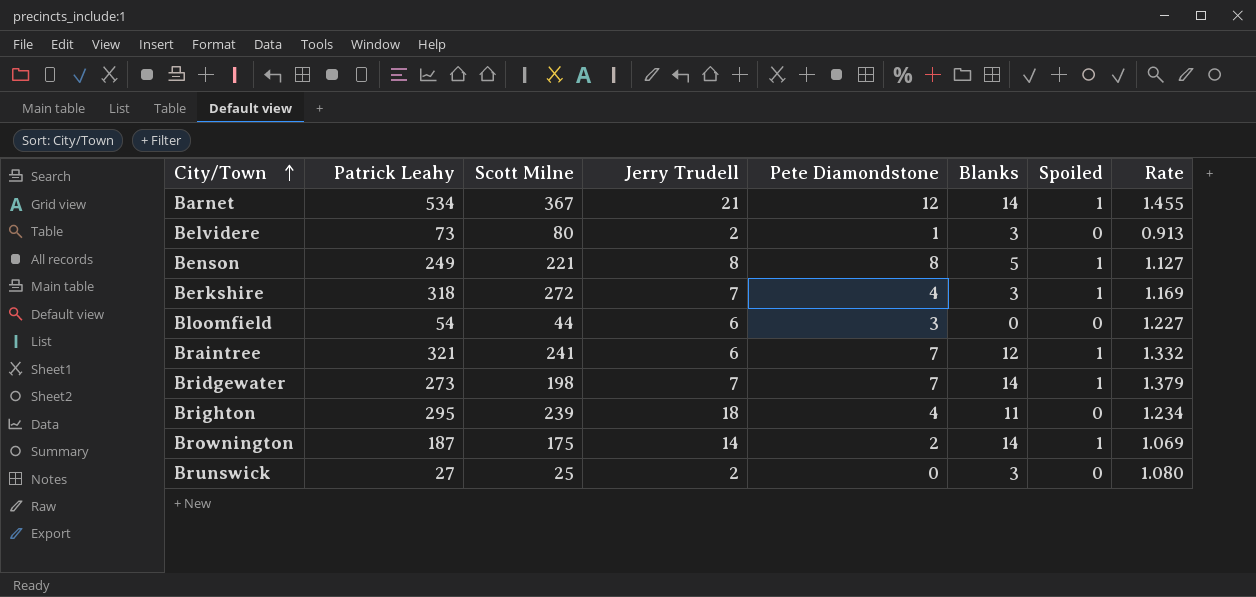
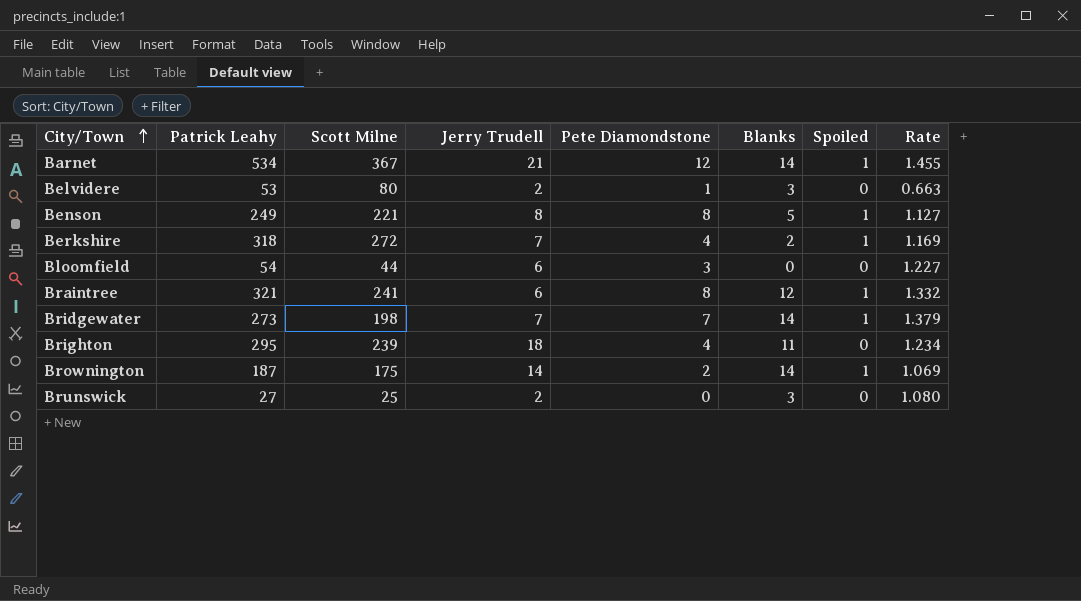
Belvidere | Patrick Leahy: 73 -> 53
Belvidere | Rate: 0.913 -> 0.663
Berkshire | Blanks: 3 -> 2
Braintree | Pete Diamondstone: 7 -> 8

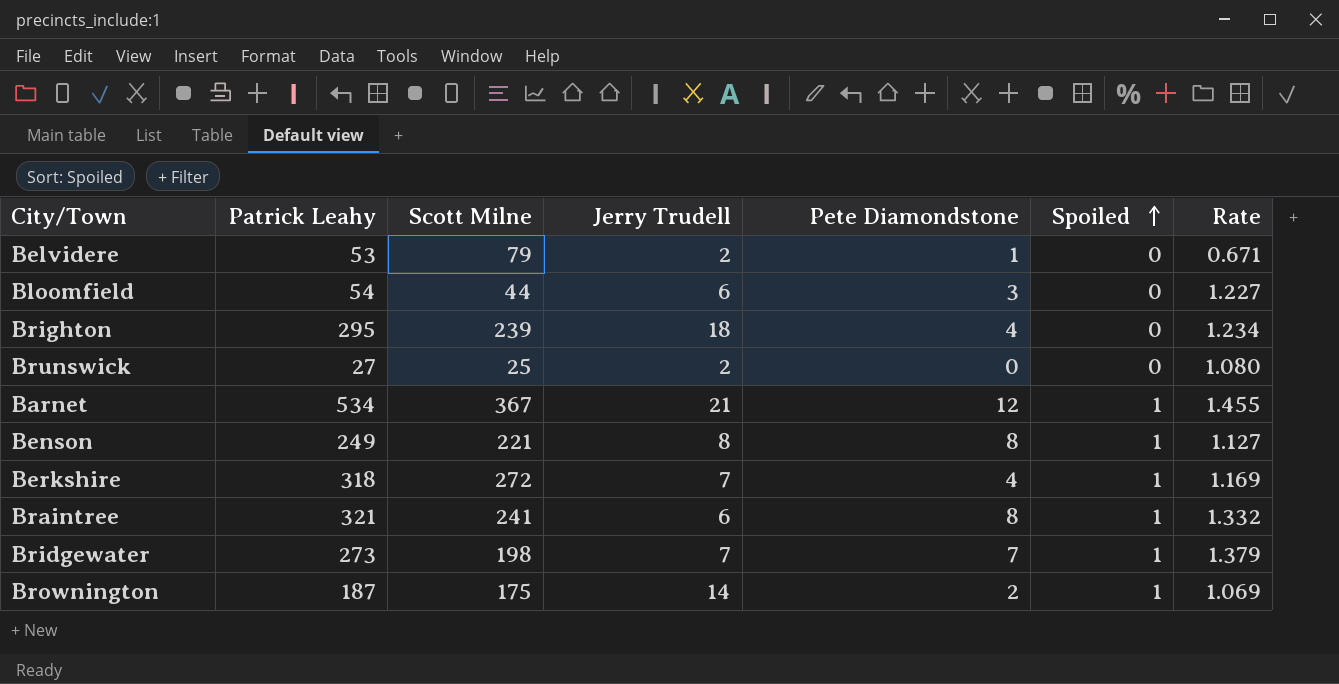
row order: City/Town ascending -> Spoiled ascending
column Blanks | position: 6 -> none
Belvidere | Scott Milne: 80 -> 79
Belvidere | Rate: 0.663 -> 0.671

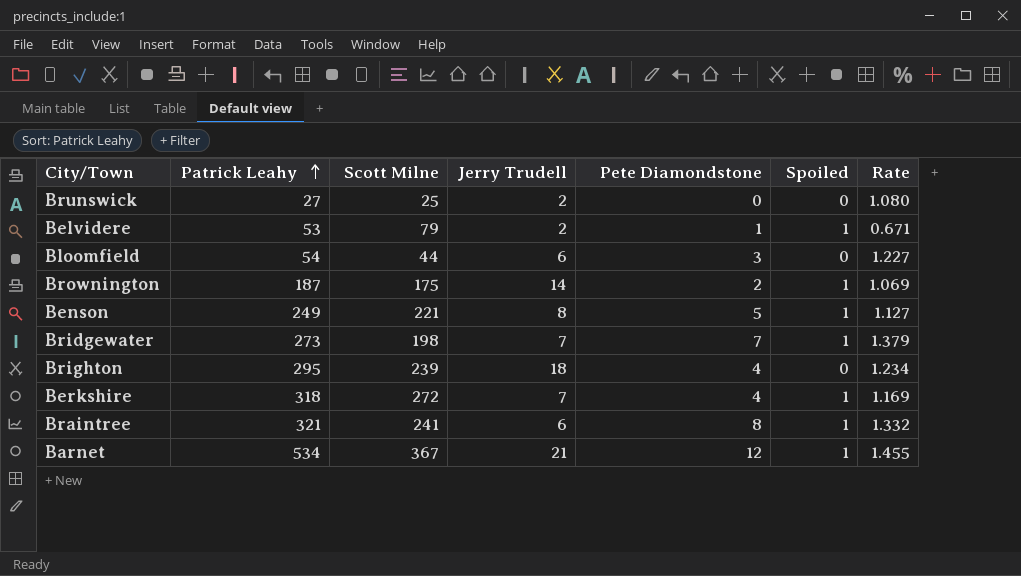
row order: Spoiled ascending -> Patrick Leahy ascending
Belvidere | Spoiled: 0 -> 1
Benson | Pete Diamondstone: 8 -> 5

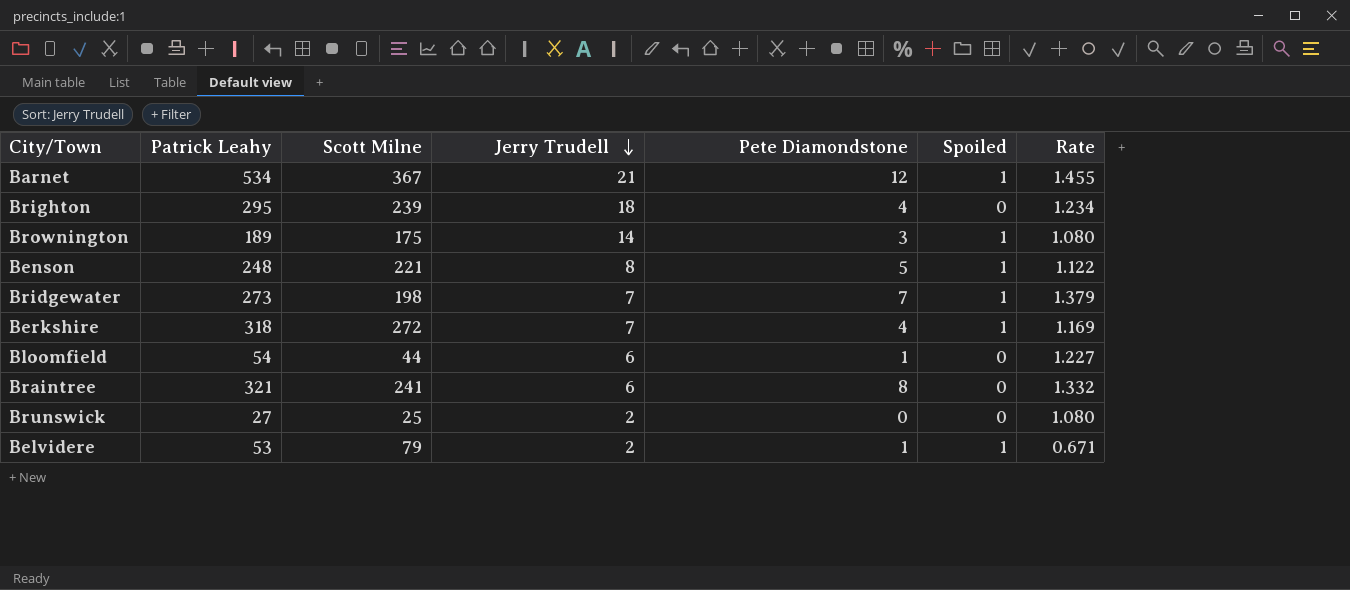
row order: Patrick Leahy ascending -> Jerry Trudell descending
Brownington | Patrick Leahy: 187 -> 189
Brownington | Pete Diamondstone: 2 -> 3
Brownington | Rate: 1.069 -> 1.080
Benson | Patrick Leahy: 249 -> 248
Benson | Rate: 1.127 -> 1.122
Bloomfield | Pete Diamondstone: 3 -> 1
Braintree | Spoiled: 1 -> 0

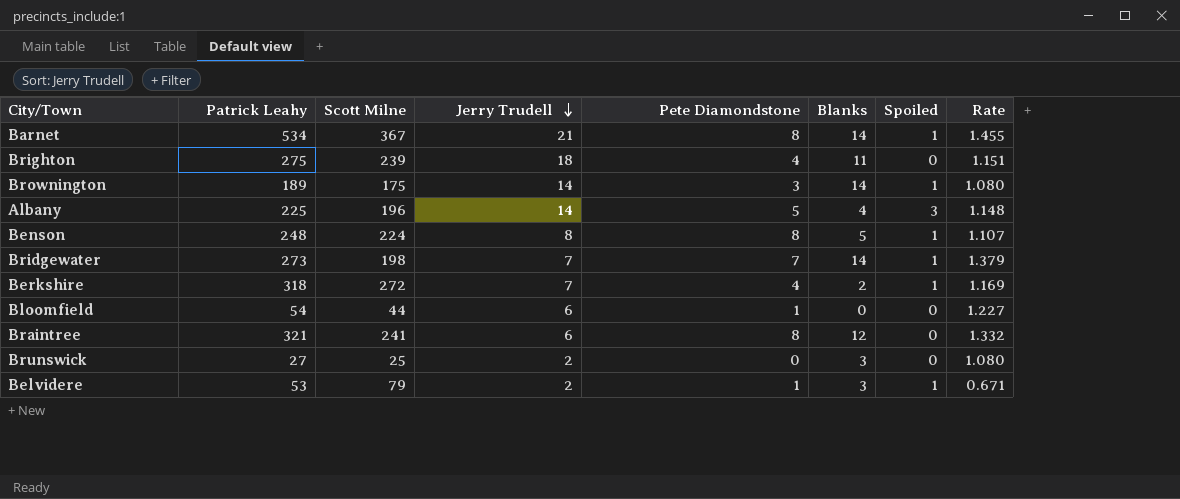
column Blanks | position: none -> 6
Barnet | Pete Diamondstone: 12 -> 8
Brighton | Patrick Leahy: 295 -> 275
Brighton | Rate: 1.234 -> 1.151
row Albany: none -> 225 | 196 | 14 | 5 | 4 | 3 | 1.148
Benson | Scott Milne: 221 -> 224
Benson | Pete Diamondstone: 5 -> 8
Benson | Rate: 1.122 -> 1.107

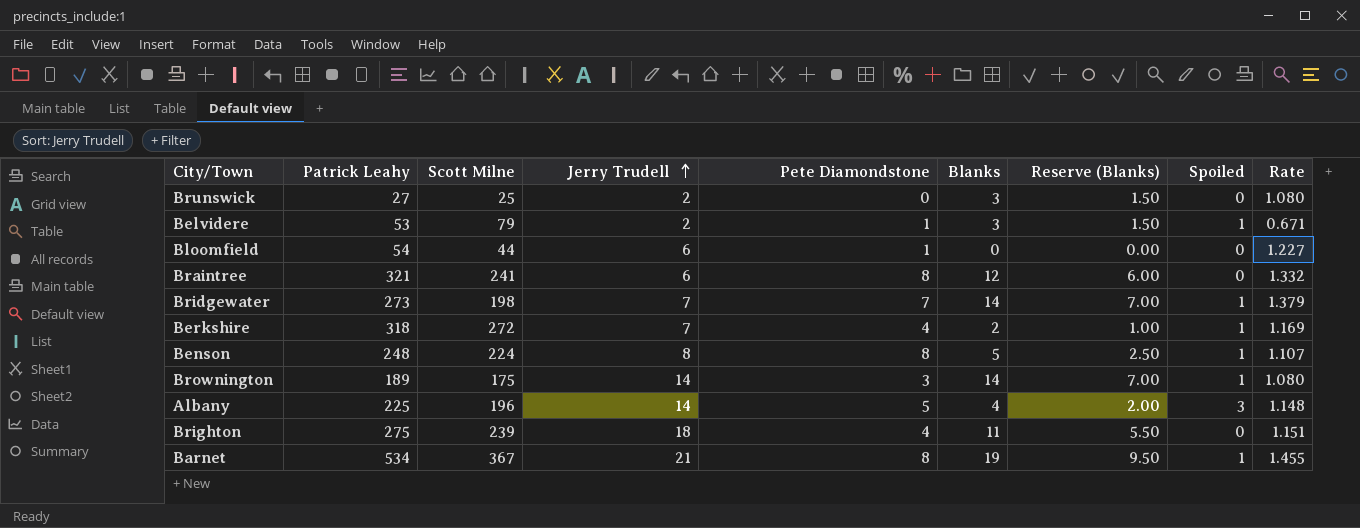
row order: Jerry Trudell descending -> Jerry Trudell ascending
column Reserve (Blanks) | formula: none -> [Blanks] * 0.5
Barnet | Blanks: 14 -> 19

